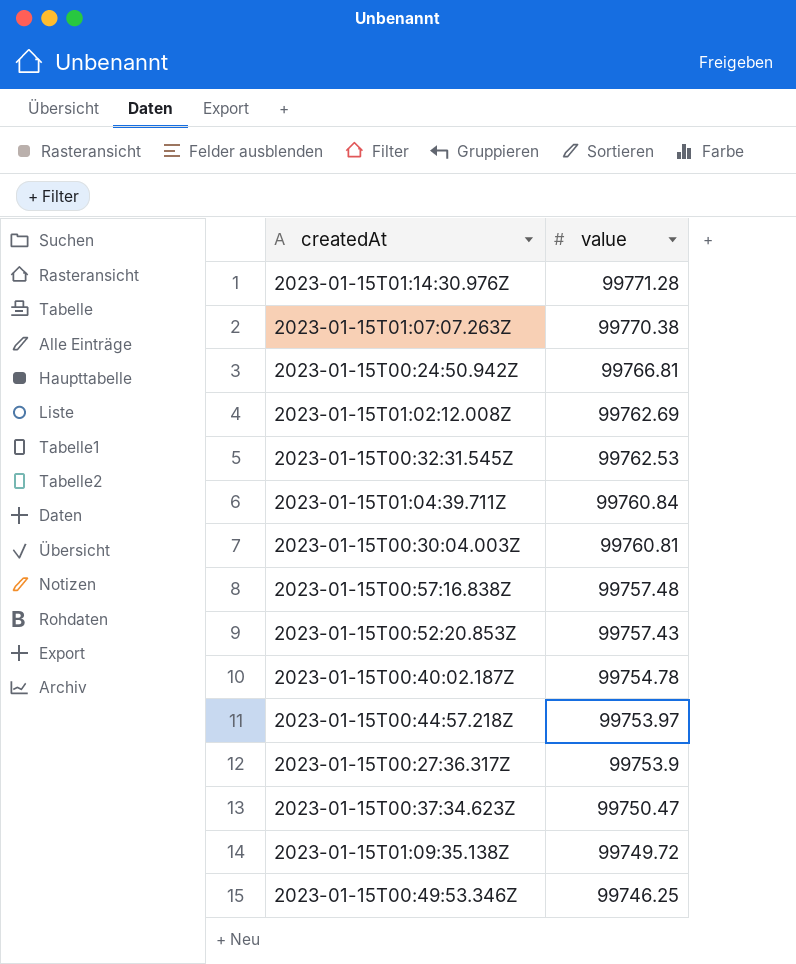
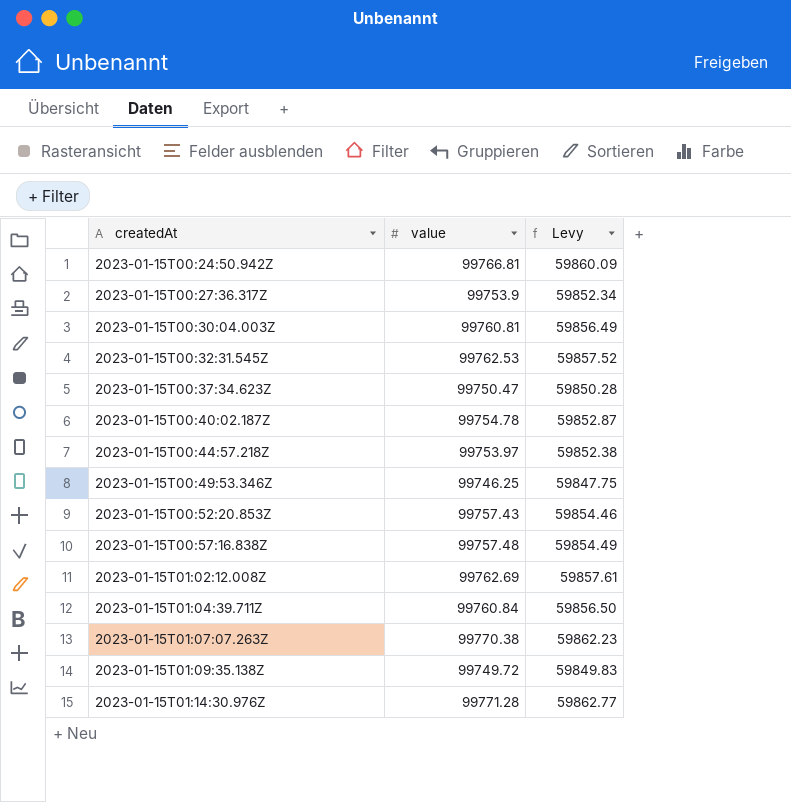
row order: value descending -> createdAt ascending
column Levy | formula: none -> [value] * 0.6

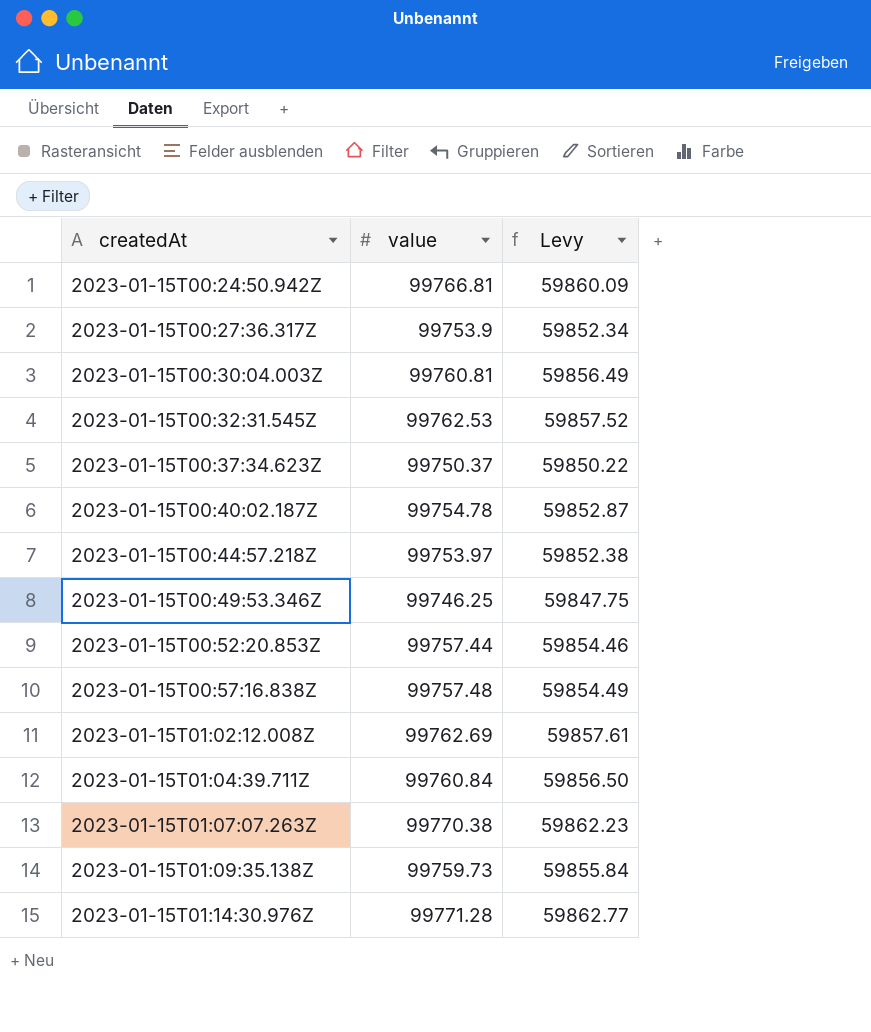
2023-01-15T00:37:34.623Z | value: 99750.47 -> 99750.37
2023-01-15T00:37:34.623Z | Levy: 59850.28 -> 59850.22
2023-01-15T00:52:20.853Z | value: 99757.43 -> 99757.44
2023-01-15T01:09:35.138Z | value: 99749.72 -> 99759.73
2023-01-15T01:09:35.138Z | Levy: 59849.83 -> 59855.84

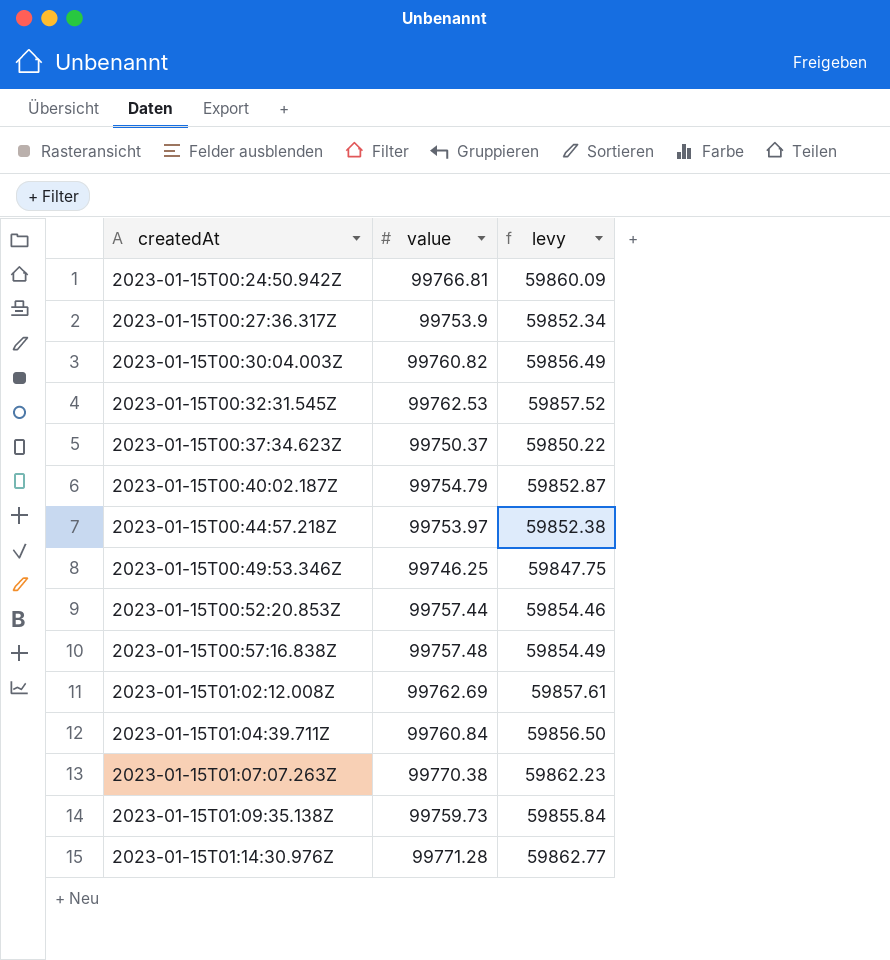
column name: Levy -> levy
2023-01-15T00:30:04.003Z | value: 99760.81 -> 99760.82
2023-01-15T00:40:02.187Z | value: 99754.78 -> 99754.79

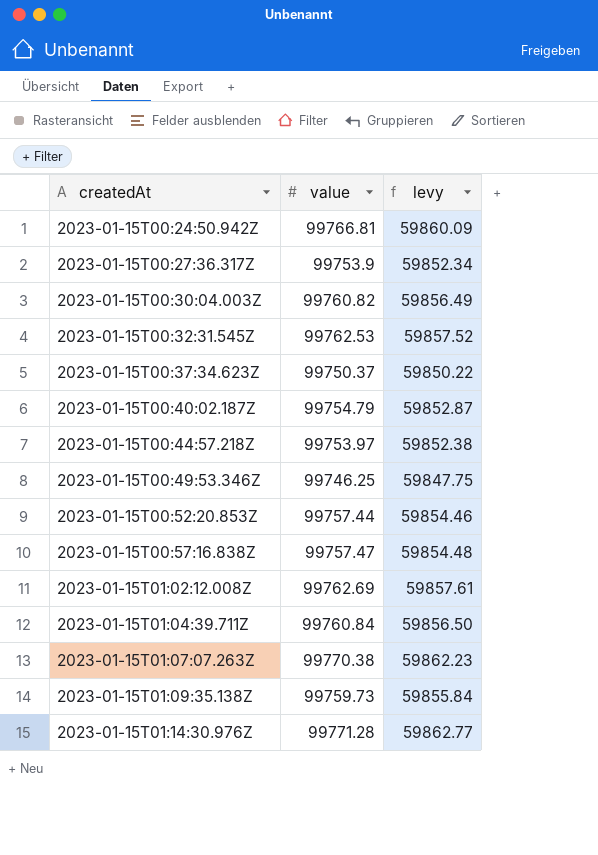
2023-01-15T00:57:16.838Z | value: 99757.48 -> 99757.47
2023-01-15T00:57:16.838Z | levy: 59854.49 -> 59854.48

